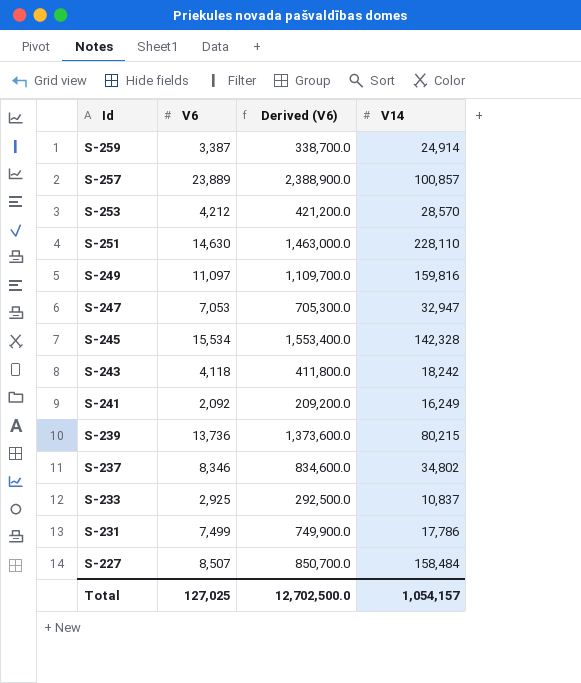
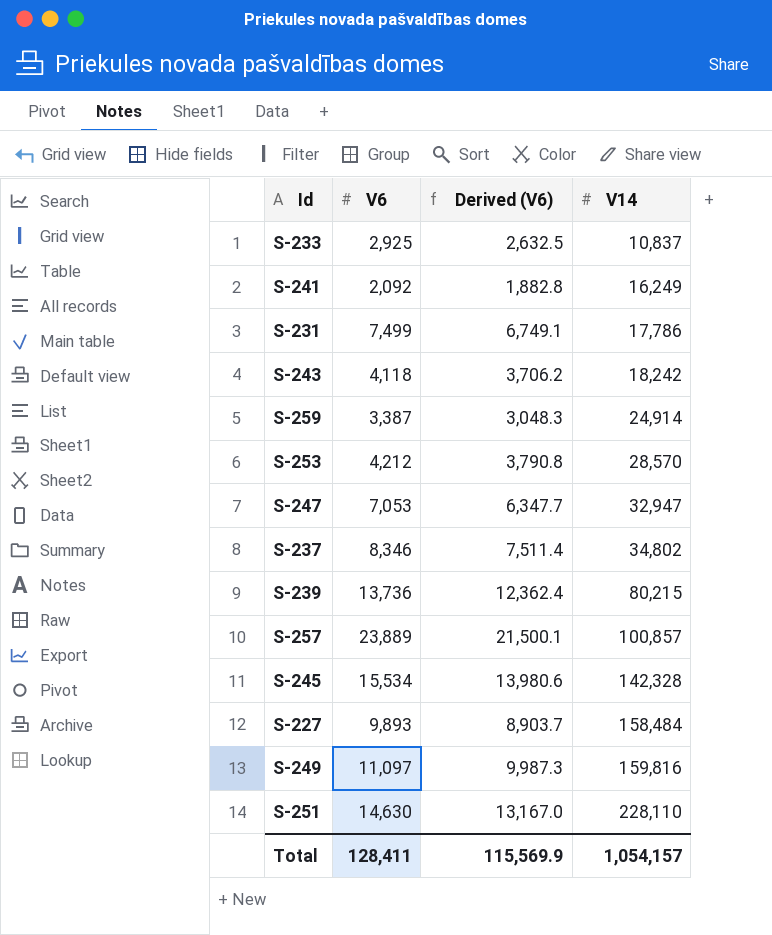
row order: Id descending -> V14 ascending
column Derived (V6) | formula: [V6] * 100 -> [V6] * 0.9
S-227 | V6: 8,507 -> 9,893
Total | V6: 127,025 -> 128,411
Total | Derived (V6): 12,702,500.0 -> 115,569.9

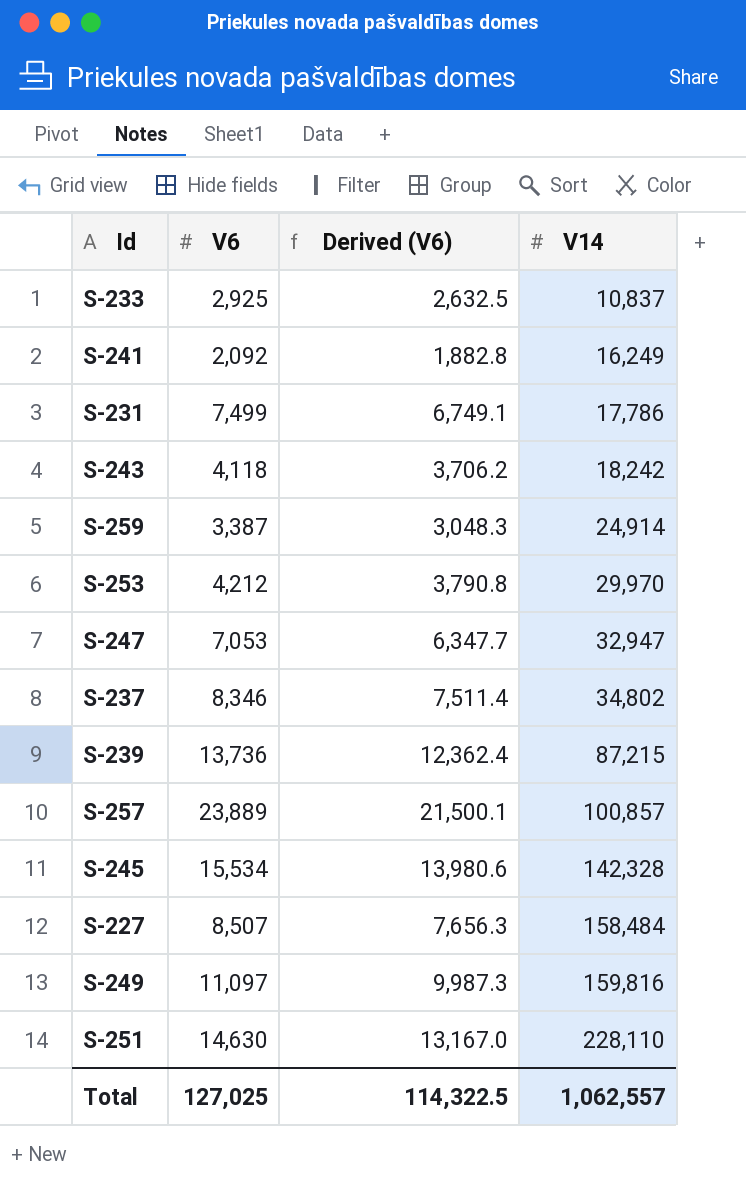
S-253 | V14: 28,570 -> 29,970
S-239 | V14: 80,215 -> 87,215
S-227 | V6: 9,893 -> 8,507
S-227 | Derived (V6): 8,903.7 -> 7,656.3
Total | V6: 128,411 -> 127,025
Total | Derived (V6): 115,569.9 -> 114,322.5
Total | V14: 1,054,157 -> 1,062,557

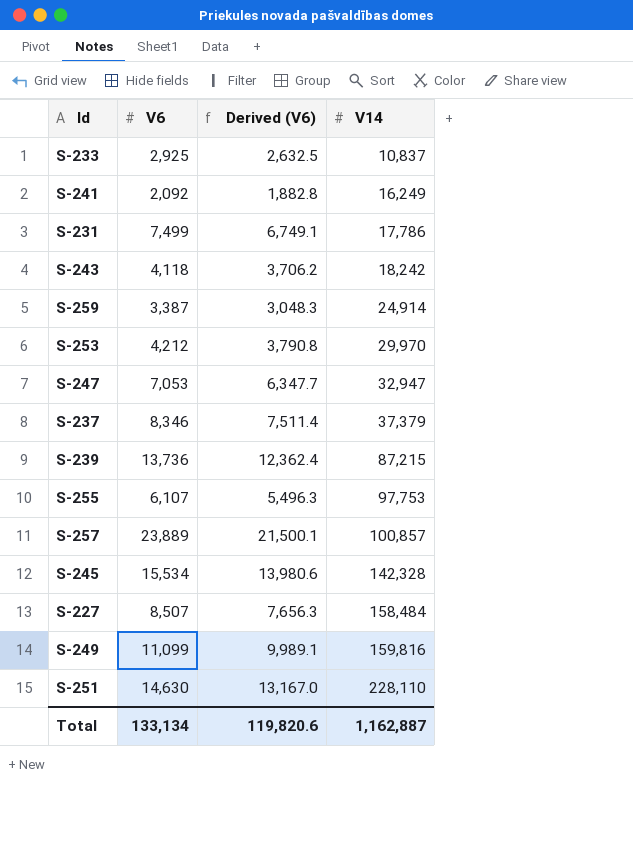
S-237 | V14: 34,802 -> 37,379
row S-255: none -> 6,107 | 5,496.3 | 97,753
S-249 | V6: 11,097 -> 11,099
S-249 | Derived (V6): 9,987.3 -> 9,989.1
Total | V6: 127,025 -> 133,134
Total | Derived (V6): 114,322.5 -> 119,820.6
Total | V14: 1,062,557 -> 1,162,887

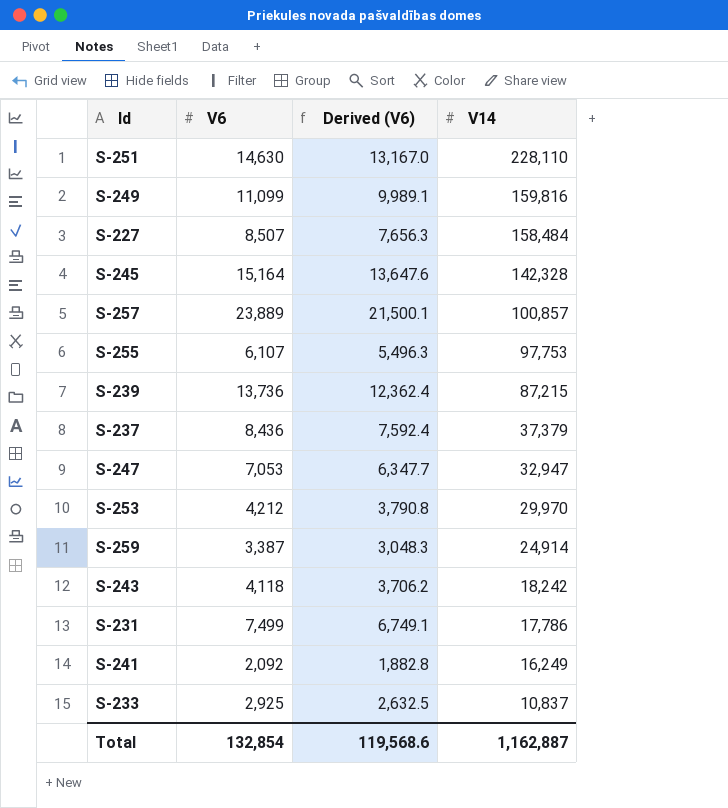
row order: V14 ascending -> V14 descending
S-245 | V6: 15,534 -> 15,164
S-245 | Derived (V6): 13,980.6 -> 13,647.6
S-237 | V6: 8,346 -> 8,436
S-237 | Derived (V6): 7,511.4 -> 7,592.4
Total | V6: 133,134 -> 132,854
Total | Derived (V6): 119,820.6 -> 119,568.6

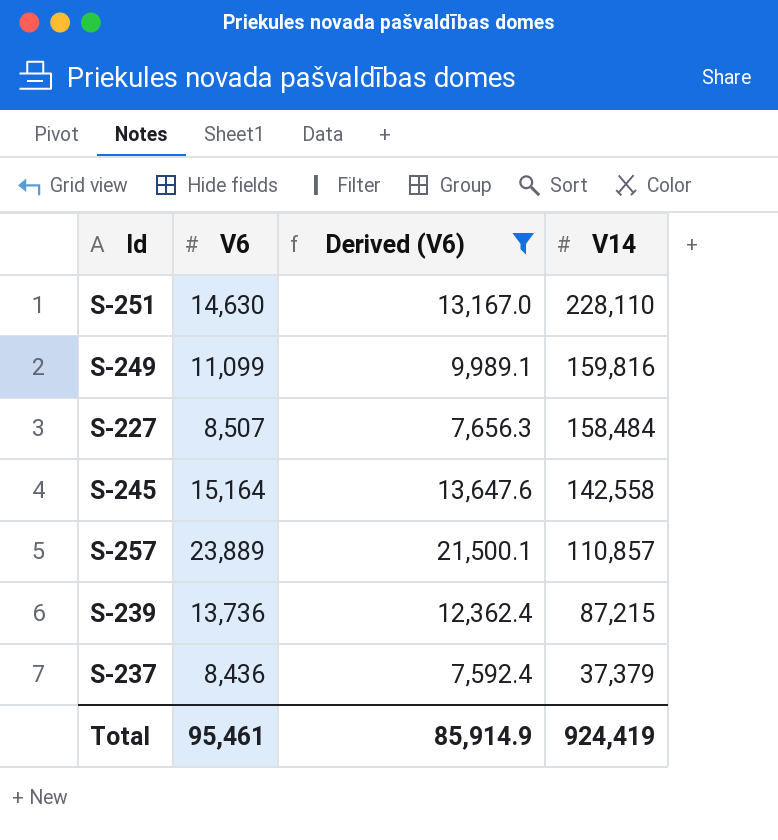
filter: none -> Derived (V6) >= 7,592.4
S-245 | V14: 142,328 -> 142,558
S-257 | V14: 100,857 -> 110,857
Total | V6: 132,854 -> 95,461
Total | Derived (V6): 119,568.6 -> 85,914.9
Total | V14: 1,162,887 -> 924,419

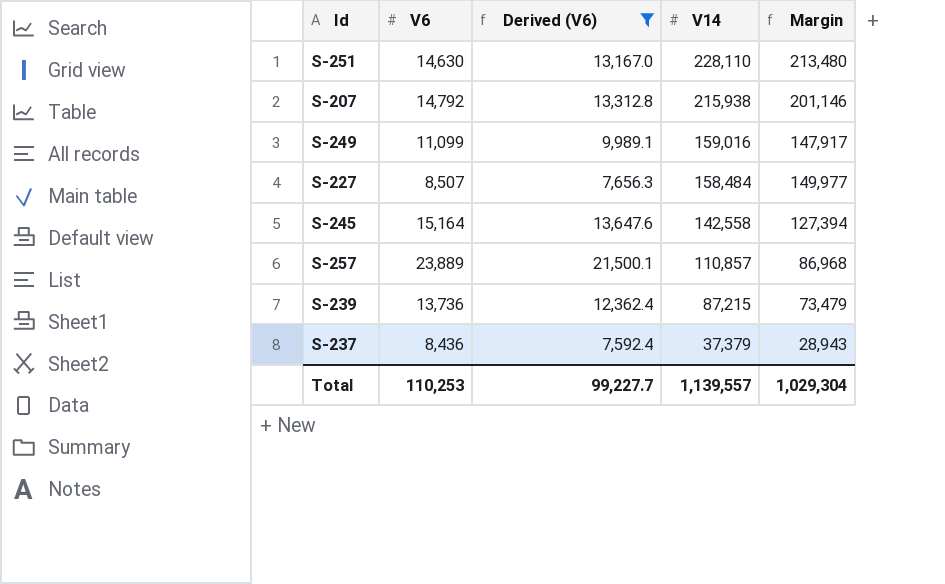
column Margin | formula: none -> [V14] - [V6]
row S-207: none -> 14,792 | 13,312.8 | 215,938 | 201,146
S-249 | V14: 159,816 -> 159,016
Total | V6: 95,461 -> 110,253
Total | Derived (V6): 85,914.9 -> 99,227.7
Total | V14: 924,419 -> 1,139,557

